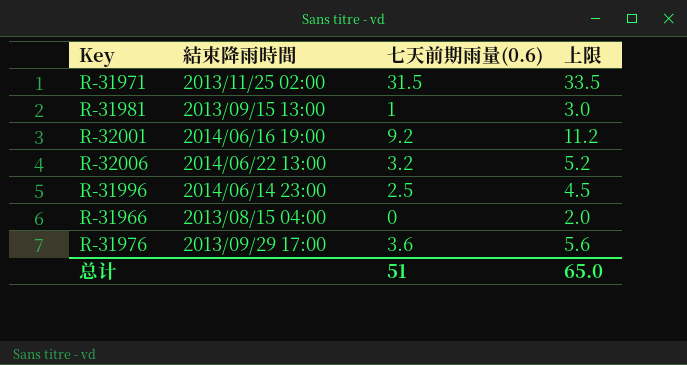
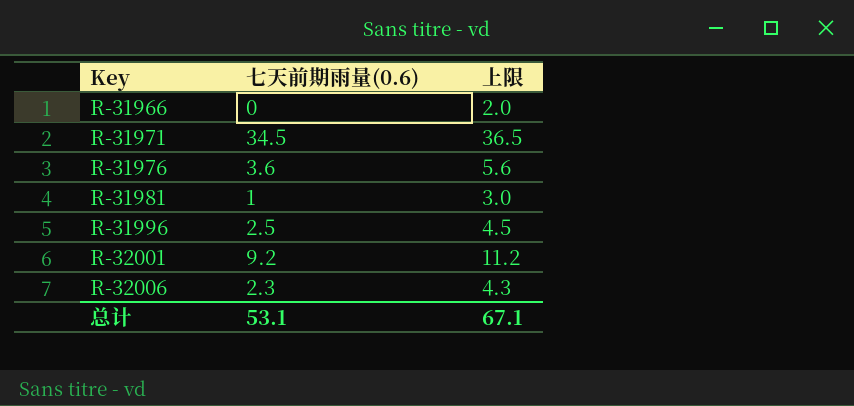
row order: none -> Key ascending
column 結束降雨時間 | position: 2 -> none
R-31971 | 七天前期雨量(0.6): 31.5 -> 34.5
R-31971 | 上限: 33.5 -> 36.5
R-32006 | 七天前期雨量(0.6): 3.2 -> 2.3
R-32006 | 上限: 5.2 -> 4.3
总计 | 七天前期雨量(0.6): 51 -> 53.1
总计 | 上限: 65.0 -> 67.1

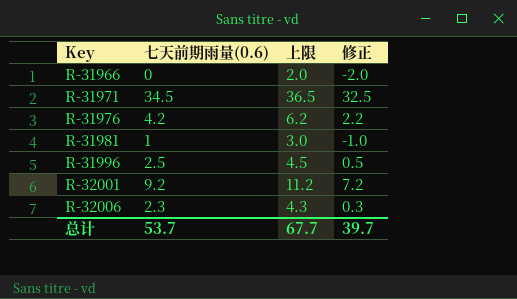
column 修正 | formula: none -> [七天前期雨量(0.6)] - 2
R-31976 | 七天前期雨量(0.6): 3.6 -> 4.2
R-31976 | 上限: 5.6 -> 6.2
总计 | 七天前期雨量(0.6): 53.1 -> 53.7
总计 | 上限: 67.1 -> 67.7

